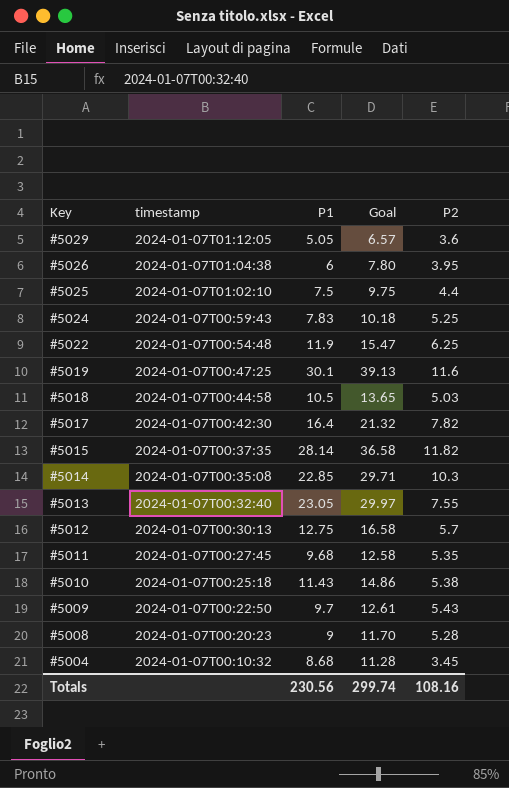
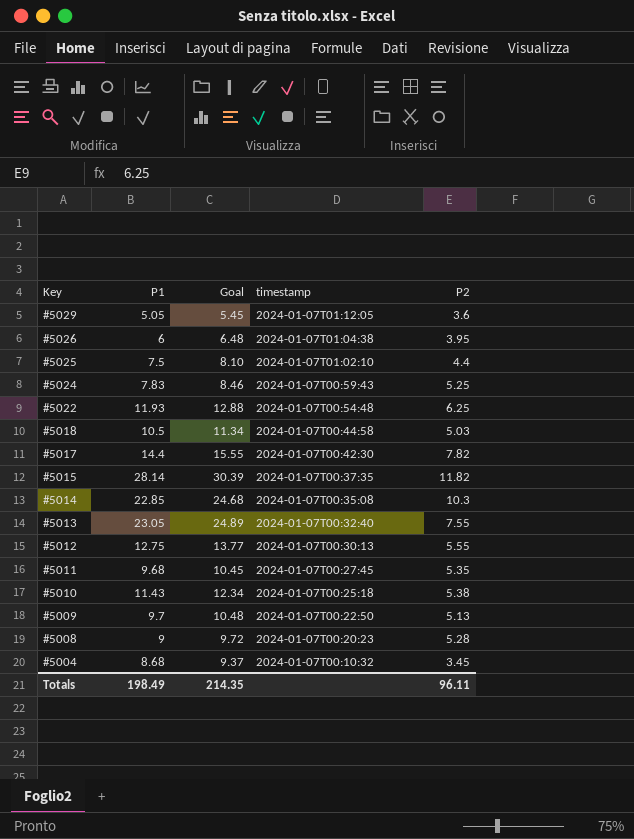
column Goal | formula: [P1] * 1.3 -> [P1] * 1.08
column timestamp | position: 2 -> 4
row #5019: 2024-01-07T00:47:25 | 30.1 | 39.13 | 11.6 -> none
#5022 | P1: 11.9 -> 11.93
#5017 | P1: 16.4 -> 14.4
#5012 | P2: 5.7 -> 5.55
#5009 | P2: 5.43 -> 5.13
Totals | P1: 230.56 -> 198.49
Totals | Goal: 299.74 -> 214.35
Totals | P2: 108.16 -> 96.11

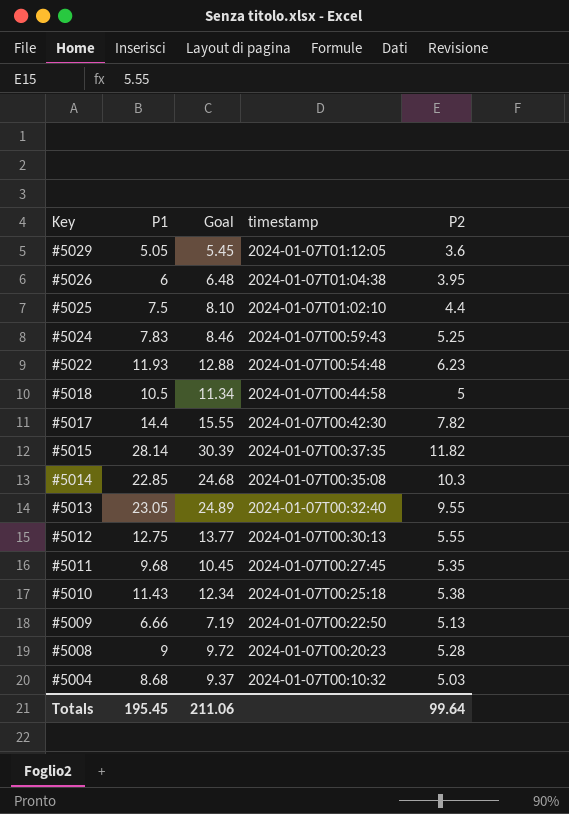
#5022 | P2: 6.25 -> 6.23
#5018 | P2: 5.03 -> 5
#5013 | P2: 7.55 -> 9.55
#5009 | P1: 9.7 -> 6.66
#5009 | Goal: 10.48 -> 7.19
#5004 | P2: 3.45 -> 5.03
Totals | P1: 198.49 -> 195.45
Totals | Goal: 214.35 -> 211.06
Totals | P2: 96.11 -> 99.64

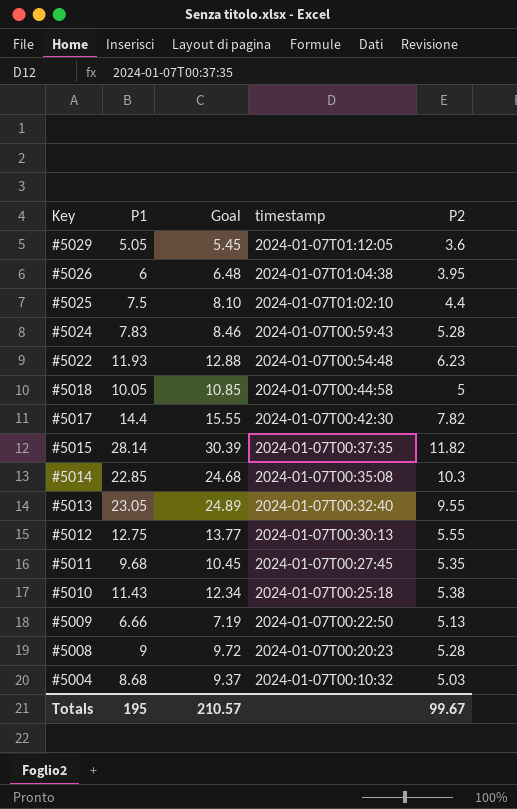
#5024 | P2: 5.25 -> 5.28
#5018 | P1: 10.5 -> 10.05
#5018 | Goal: 11.34 -> 10.85
Totals | P1: 195.45 -> 195
Totals | Goal: 211.06 -> 210.57
Totals | P2: 99.64 -> 99.67

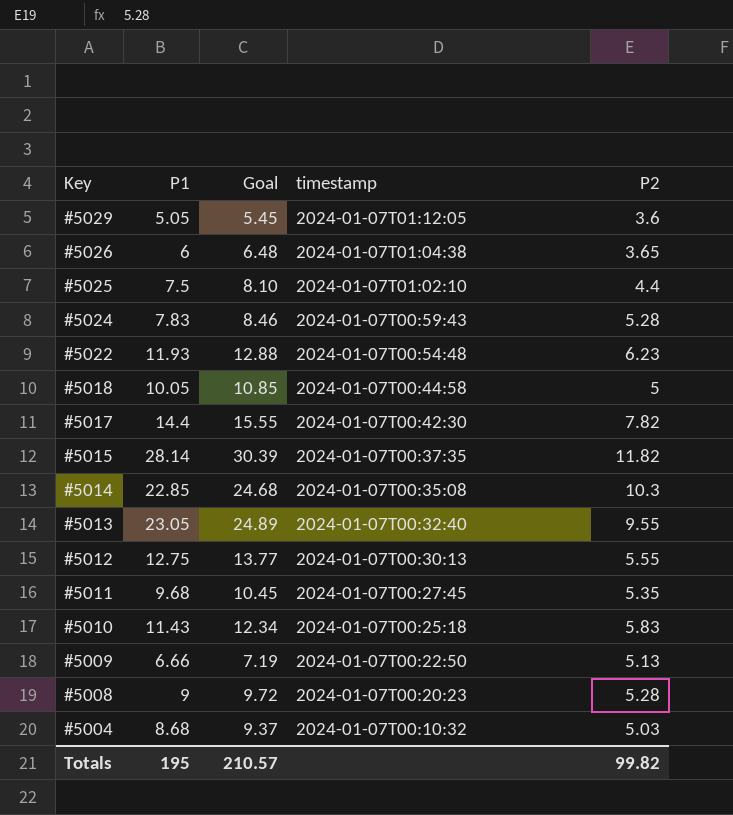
#5026 | P2: 3.95 -> 3.65
#5010 | P2: 5.38 -> 5.83
Totals | P2: 99.67 -> 99.82

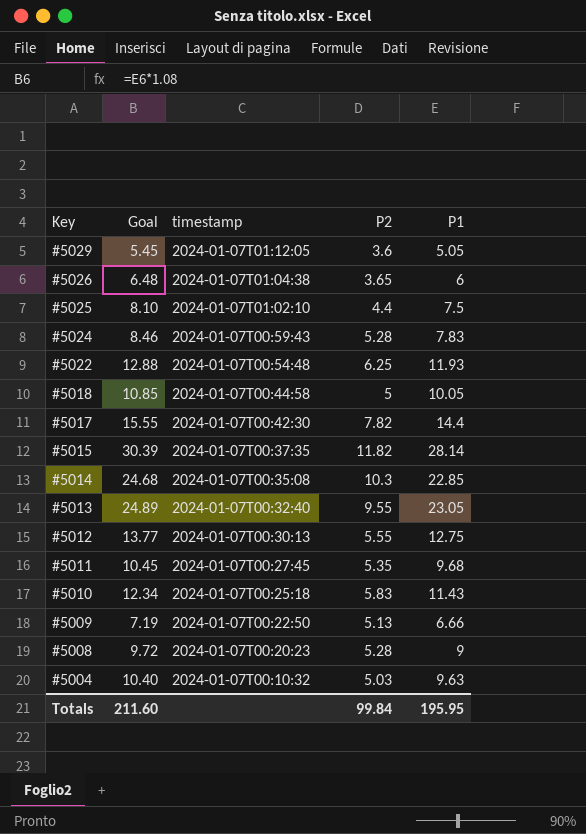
column P1 | position: 2 -> 5
#5022 | P2: 6.23 -> 6.25
#5004 | Goal: 9.37 -> 10.40
#5004 | P1: 8.68 -> 9.63
Totals | Goal: 210.57 -> 211.60
Totals | P2: 99.82 -> 99.84
Totals | P1: 195 -> 195.95

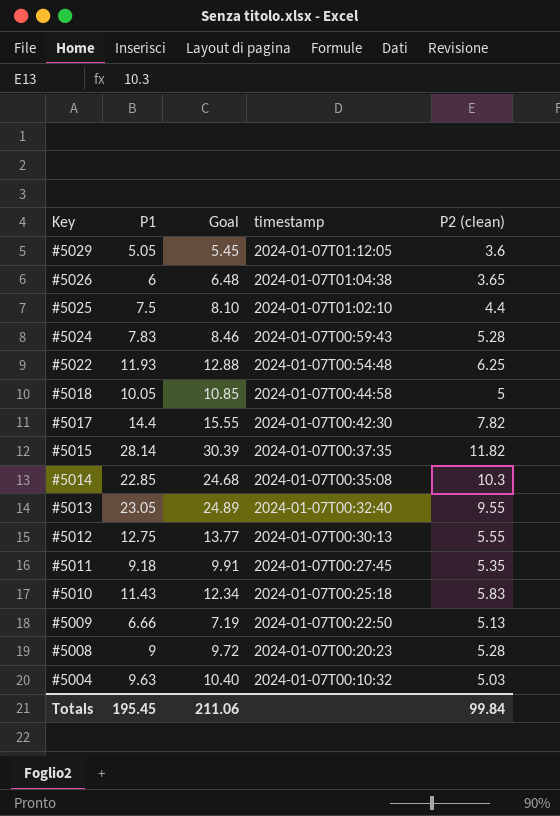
column P1 | position: 5 -> 2
column name: P2 -> P2 (clean)
#5011 | P1: 9.68 -> 9.18
#5011 | Goal: 10.45 -> 9.91
Totals | P1: 195.95 -> 195.45
Totals | Goal: 211.60 -> 211.06

